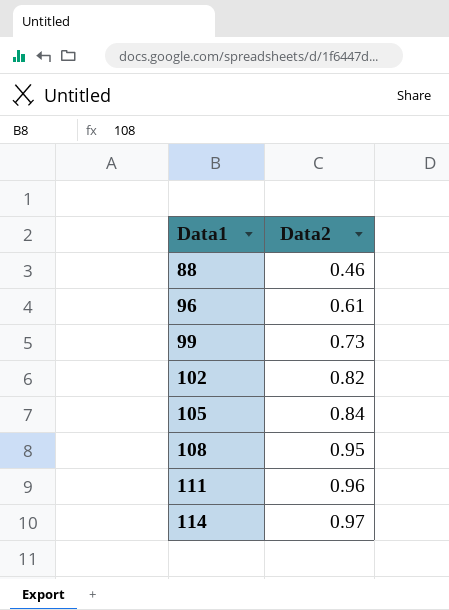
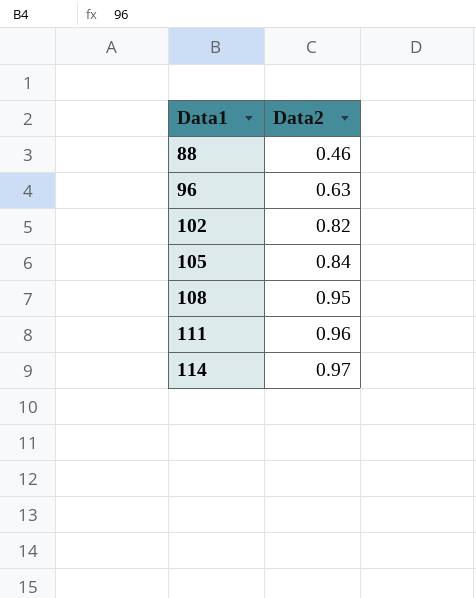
row 99: 0.73 -> none
96 | Data2: 0.61 -> 0.63

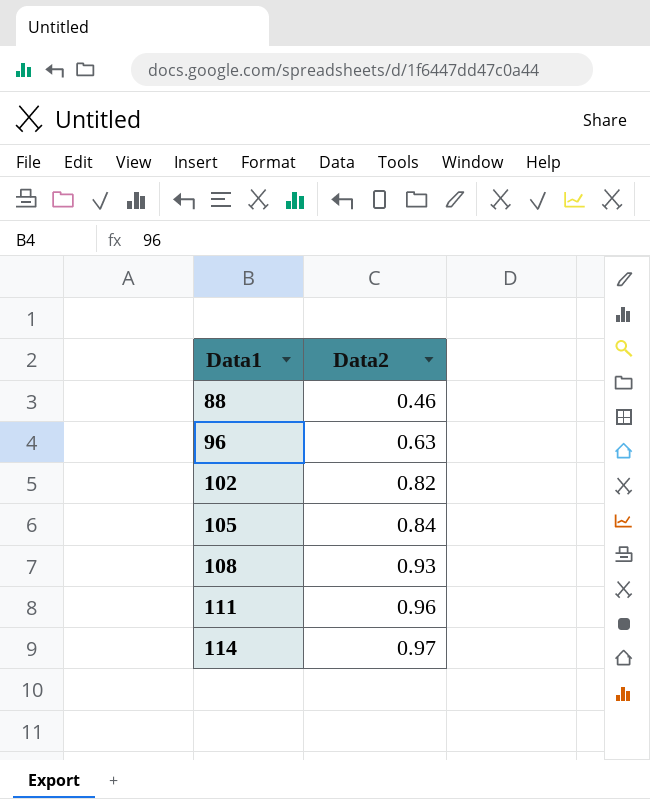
108 | Data2: 0.95 -> 0.93

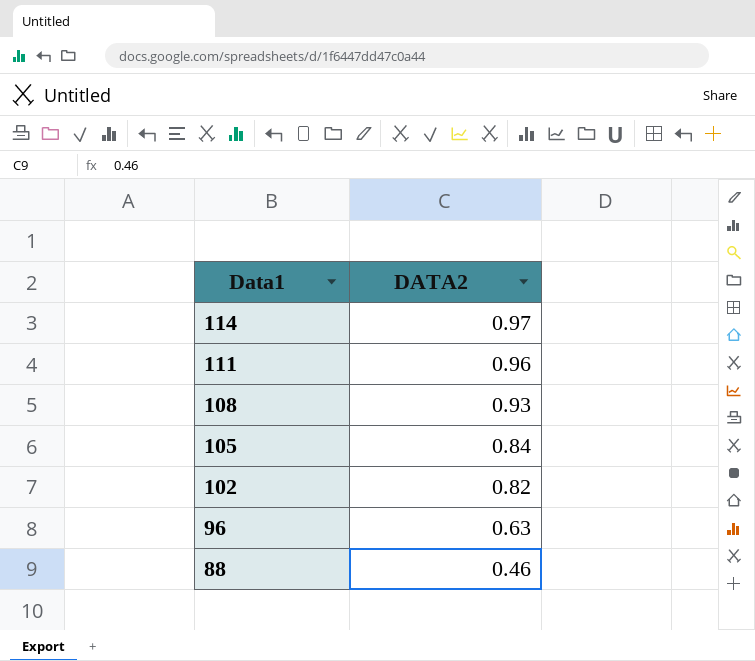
row order: Data1 ascending -> Data1 descending
column name: Data2 -> DATA2

